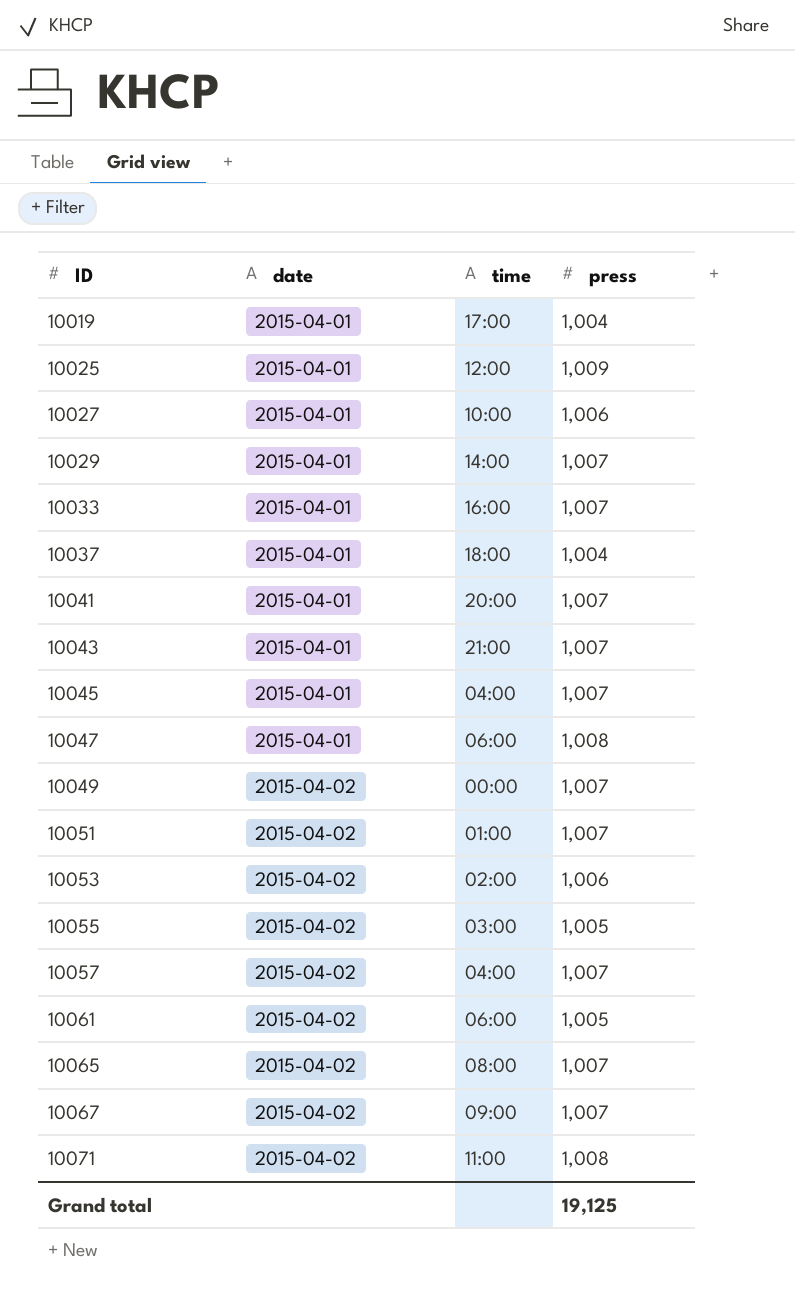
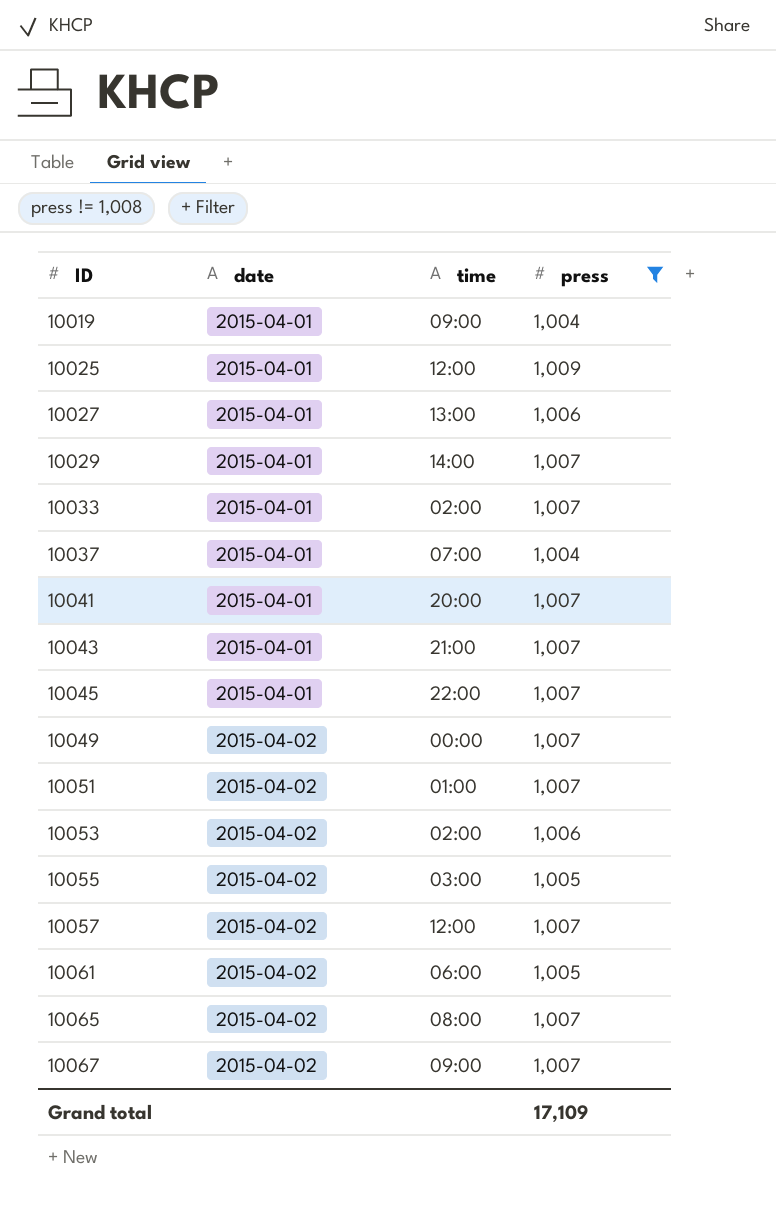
filter: none -> press != 1,008
10019 | time: 17:00 -> 09:00
10027 | time: 10:00 -> 13:00
10033 | time: 16:00 -> 02:00
10037 | time: 18:00 -> 07:00
10045 | time: 04:00 -> 22:00
10057 | time: 04:00 -> 12:00
Grand total | press: 19,125 -> 17,109

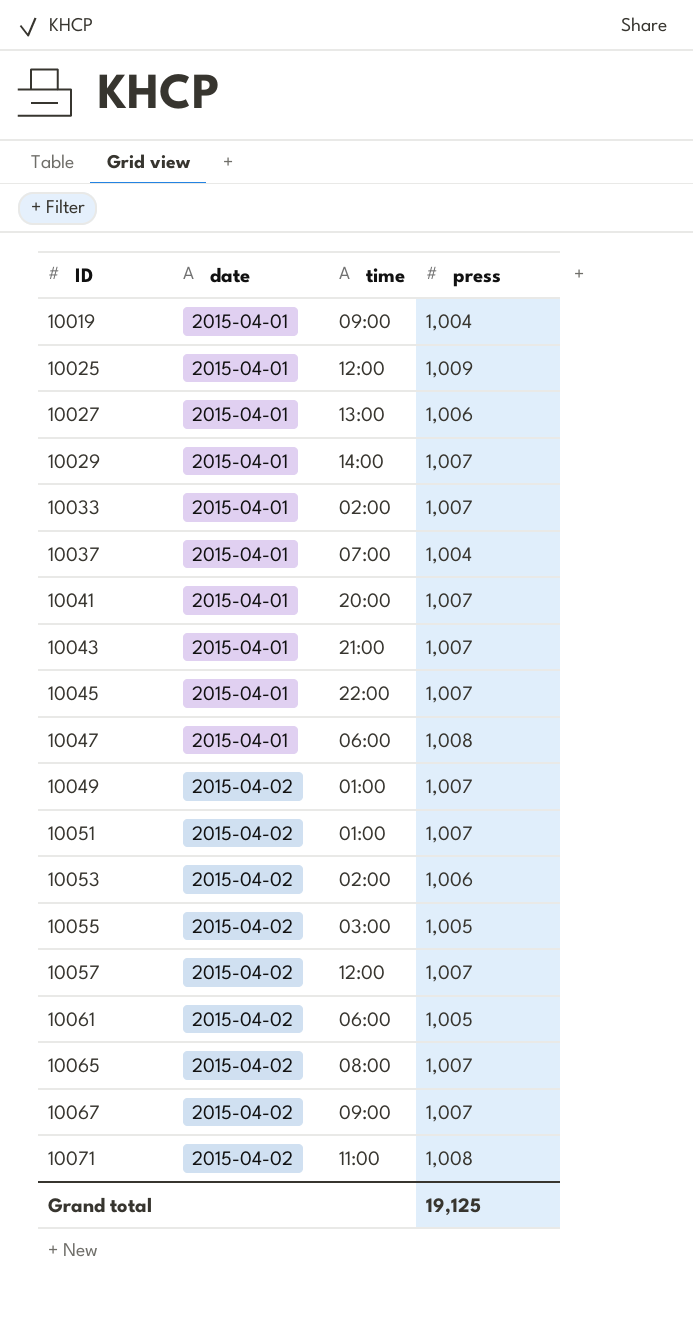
filter: press != 1,008 -> none
10049 | time: 00:00 -> 01:00
Grand total | press: 17,109 -> 19,125

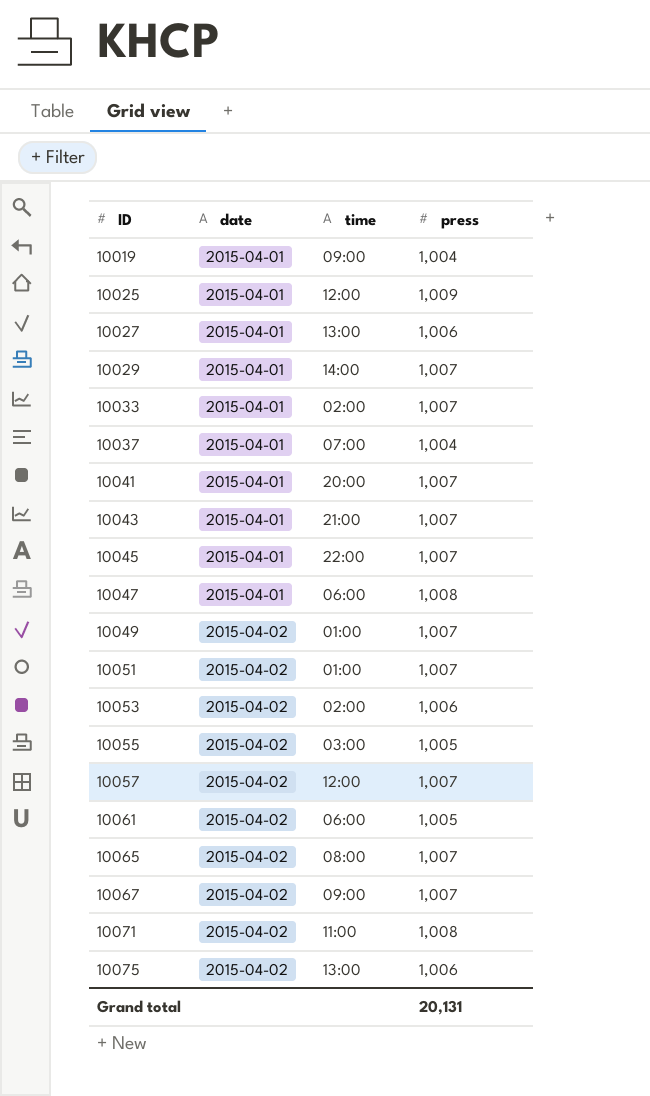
row 10075: none -> 2015-04-02 | 13:00 | 1,006
Grand total | press: 19,125 -> 20,131

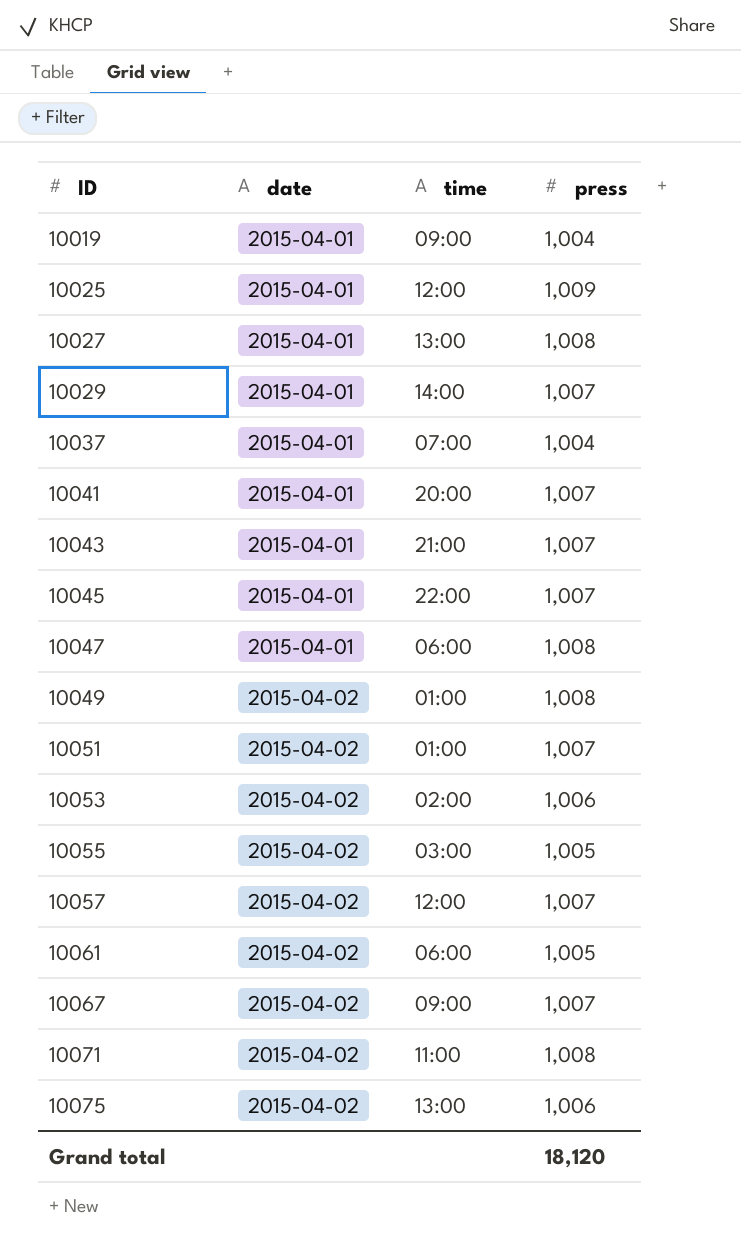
row 10033: 2015-04-01 | 02:00 | 1,007 -> none
row 10065: 2015-04-02 | 08:00 | 1,007 -> none
10027 | press: 1,006 -> 1,008
10049 | press: 1,007 -> 1,008
Grand total | press: 20,131 -> 18,120

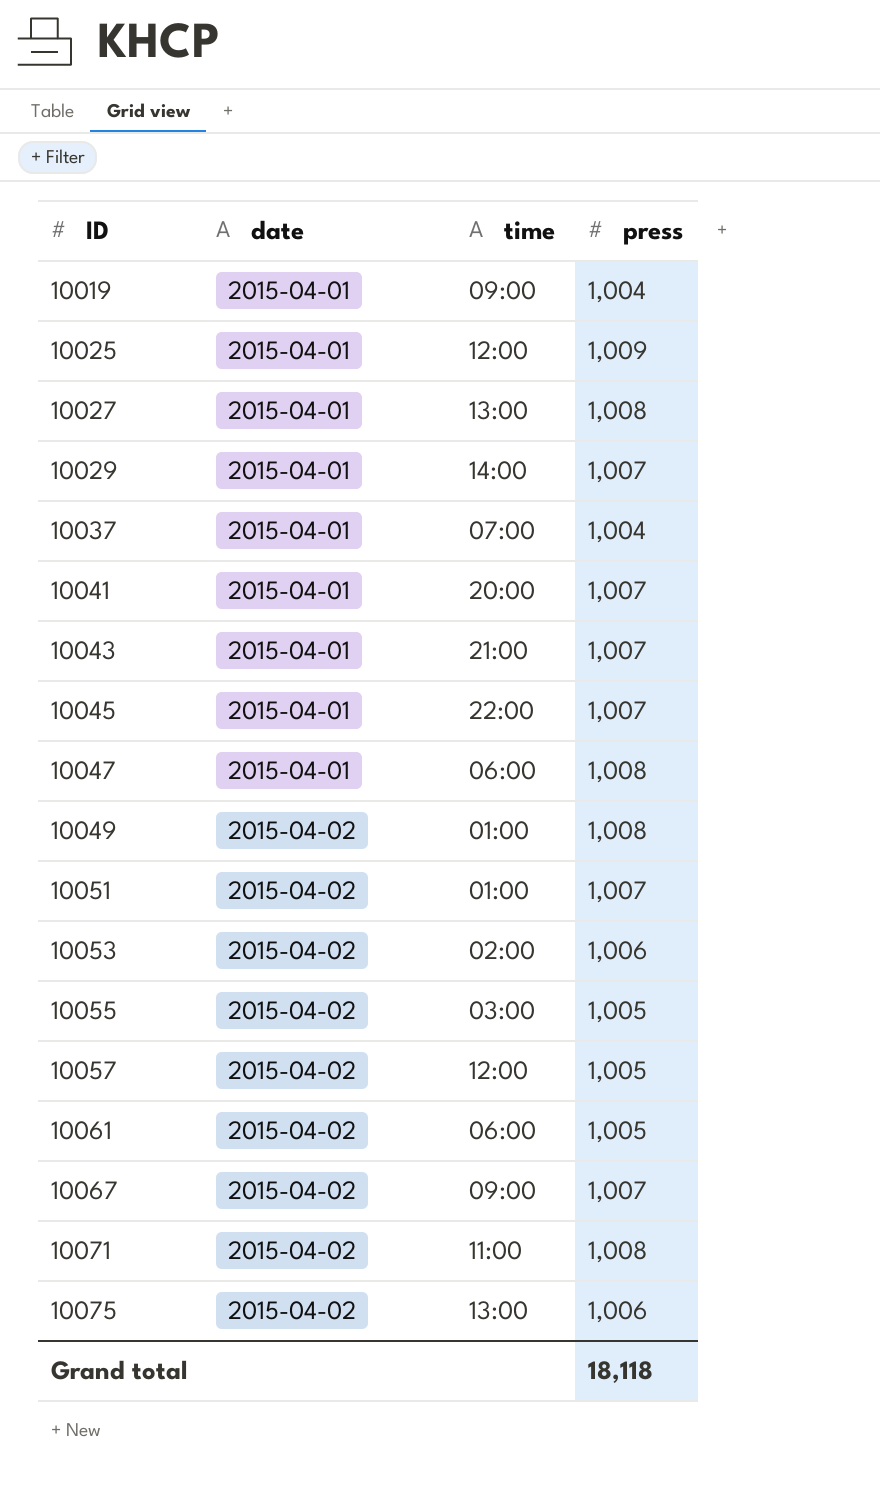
10057 | press: 1,007 -> 1,005
Grand total | press: 18,120 -> 18,118

